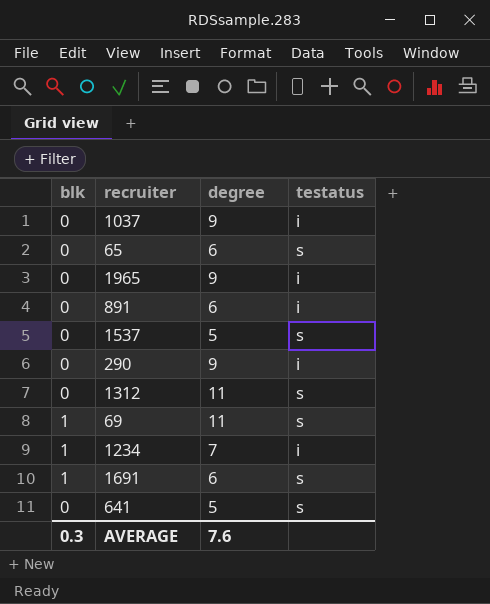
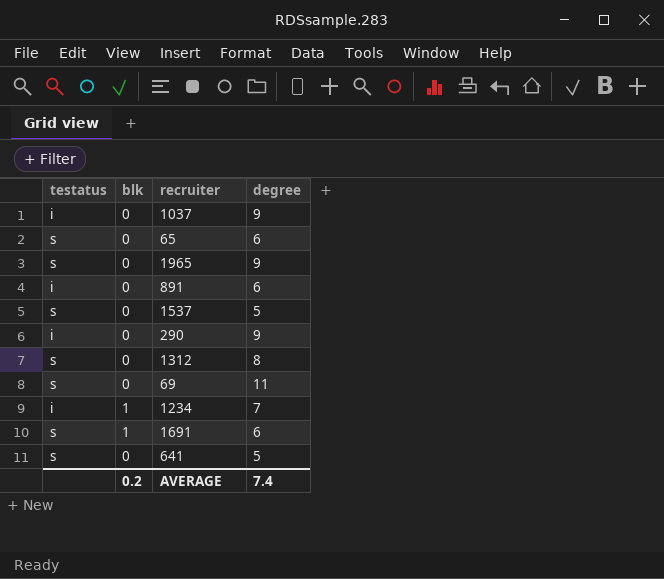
column testatus | position: 4 -> 1
1965 | testatus: i -> s
1312 | degree: 11 -> 8
69 | blk: 1 -> 0
AVERAGE | blk: 0.3 -> 0.2
AVERAGE | degree: 7.6 -> 7.4

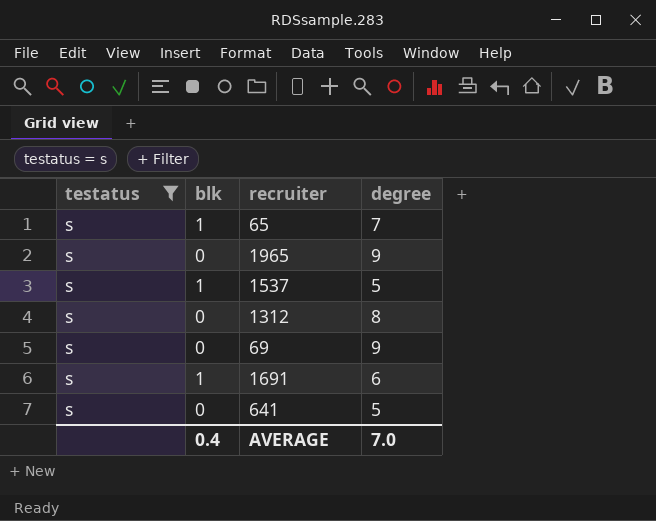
filter: none -> testatus = s
65 | blk: 0 -> 1
65 | degree: 6 -> 7
1537 | blk: 0 -> 1
69 | degree: 11 -> 9
AVERAGE | blk: 0.2 -> 0.4
AVERAGE | degree: 7.4 -> 7.0

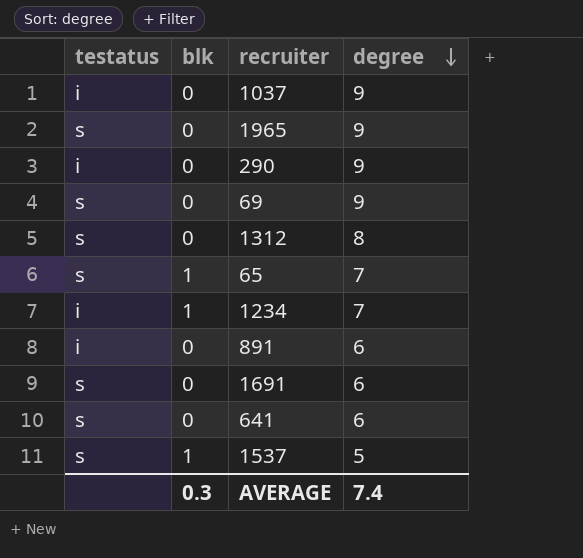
filter: testatus = s -> none
row order: none -> degree descending
1691 | blk: 1 -> 0
641 | degree: 5 -> 6
AVERAGE | blk: 0.4 -> 0.3
AVERAGE | degree: 7.0 -> 7.4

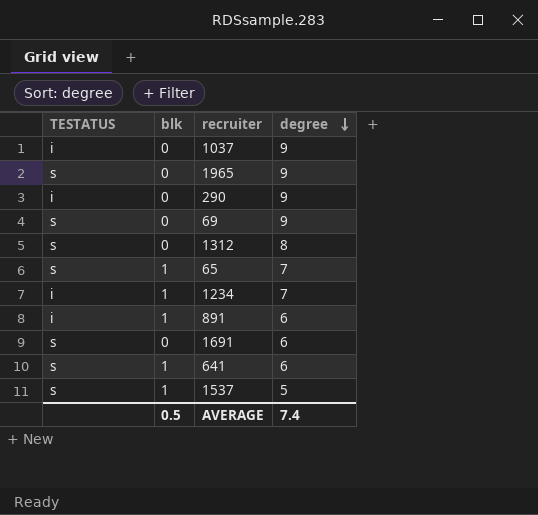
column name: testatus -> TESTATUS
891 | blk: 0 -> 1
641 | blk: 0 -> 1
AVERAGE | blk: 0.3 -> 0.5

